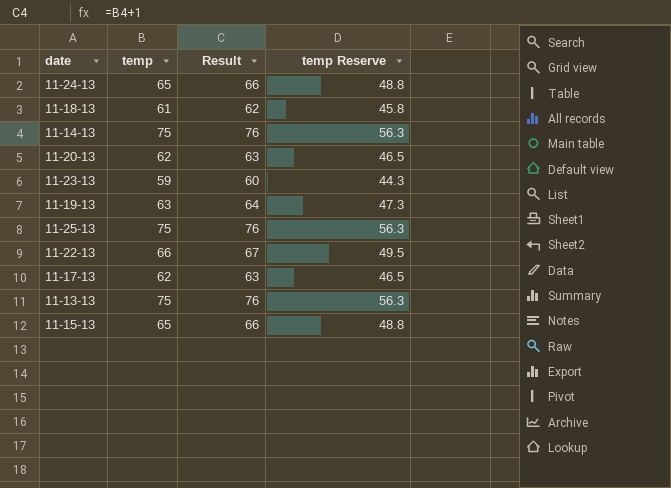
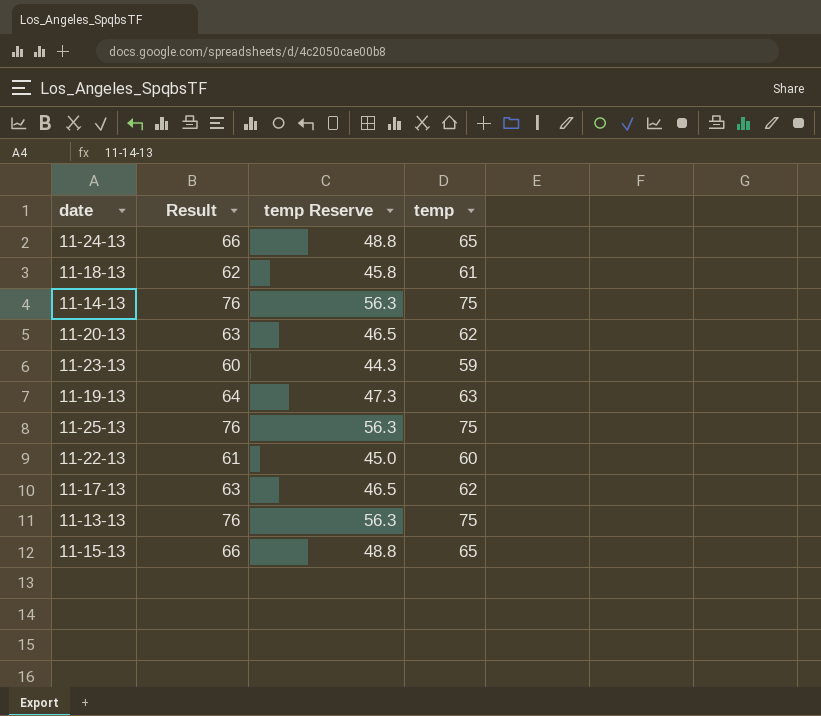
column temp | position: 2 -> 4
11-22-13 | Result: 67 -> 61
11-22-13 | temp Reserve: 49.5 -> 45.0
11-22-13 | temp: 66 -> 60

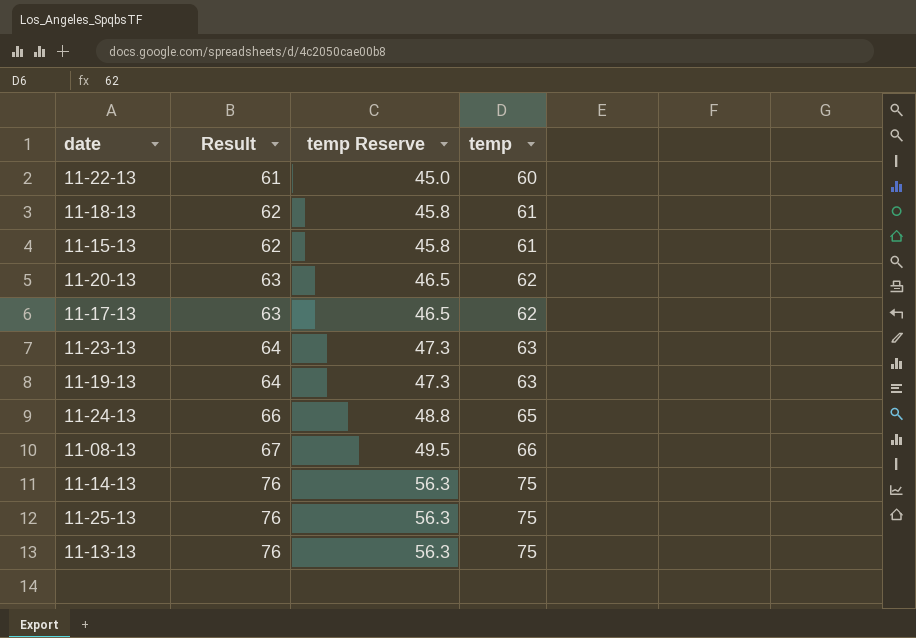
row order: none -> Result ascending
11-15-13 | Result: 66 -> 62
11-15-13 | temp Reserve: 48.8 -> 45.8
11-15-13 | temp: 65 -> 61
11-23-13 | Result: 60 -> 64
11-23-13 | temp Reserve: 44.3 -> 47.3
11-23-13 | temp: 59 -> 63
row 11-08-13: none -> 67 | 49.5 | 66

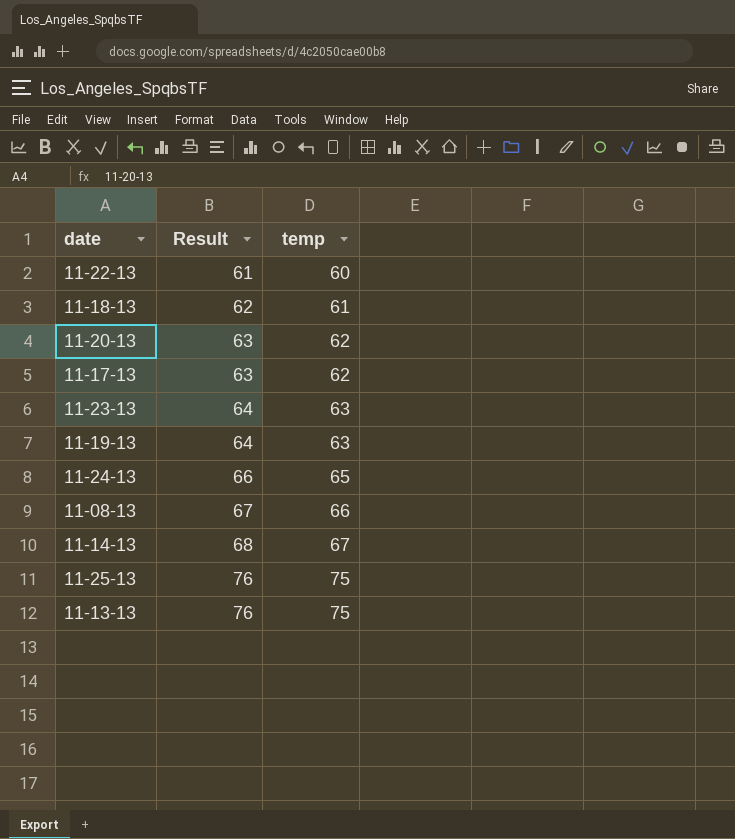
column temp Reserve | formula: [temp] * 0.75 -> none
row 11-15-13: 62 | 45.8 | 61 -> none
11-14-13 | Result: 76 -> 68
11-14-13 | temp: 75 -> 67

